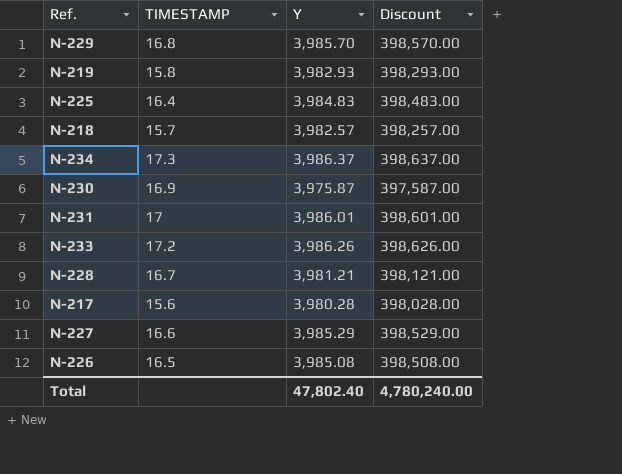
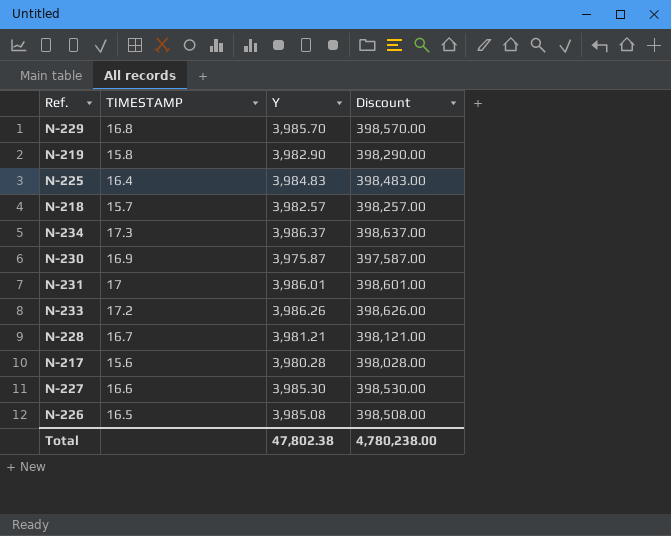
N-219 | Y: 3,982.93 -> 3,982.90
N-219 | Discount: 398,293.00 -> 398,290.00
N-227 | Y: 3,985.29 -> 3,985.30
N-227 | Discount: 398,529.00 -> 398,530.00
Total | Y: 47,802.40 -> 47,802.38
Total | Discount: 4,780,240.00 -> 4,780,238.00

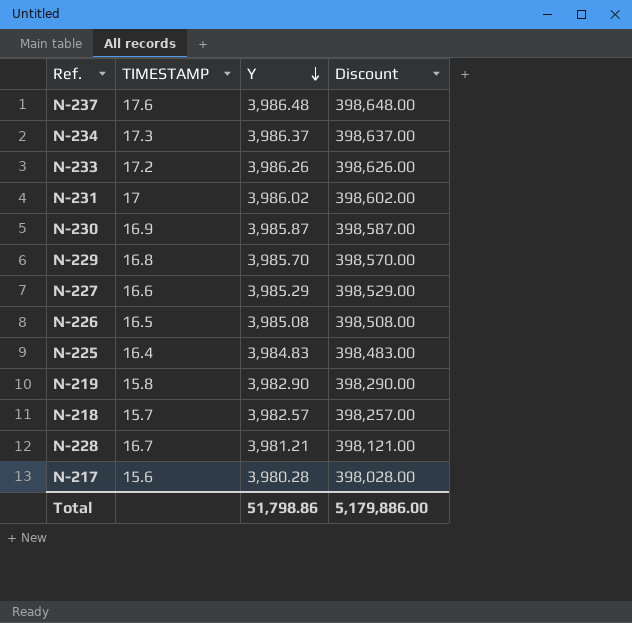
row order: none -> Y descending
row N-237: none -> 17.6 | 3,986.48 | 398,648.00
N-231 | Y: 3,986.01 -> 3,986.02
N-231 | Discount: 398,601.00 -> 398,602.00
N-230 | Y: 3,975.87 -> 3,985.87
N-230 | Discount: 397,587.00 -> 398,587.00
N-227 | Y: 3,985.30 -> 3,985.29
N-227 | Discount: 398,530.00 -> 398,529.00
Total | Y: 47,802.38 -> 51,798.86
Total | Discount: 4,780,238.00 -> 5,179,886.00

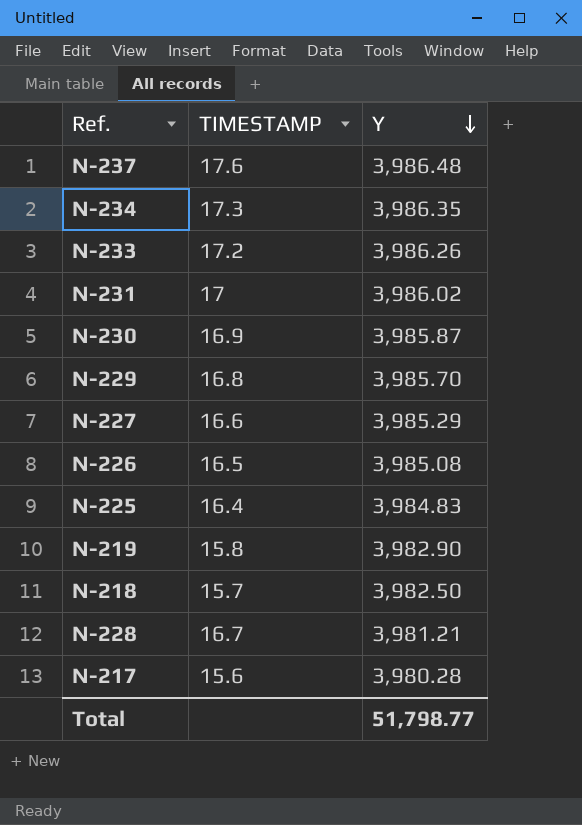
column Discount | formula: [Y] * 100 -> none
N-234 | Y: 3,986.37 -> 3,986.35
N-218 | Y: 3,982.57 -> 3,982.50
Total | Y: 51,798.86 -> 51,798.77

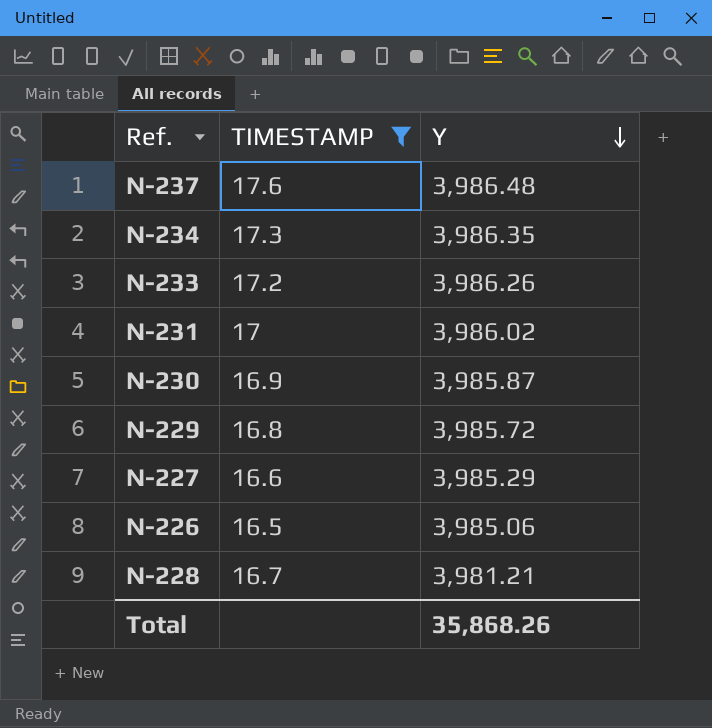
filter: none -> TIMESTAMP >= 16.5
N-229 | Y: 3,985.70 -> 3,985.72
N-226 | Y: 3,985.08 -> 3,985.06
Total | Y: 51,798.77 -> 35,868.26

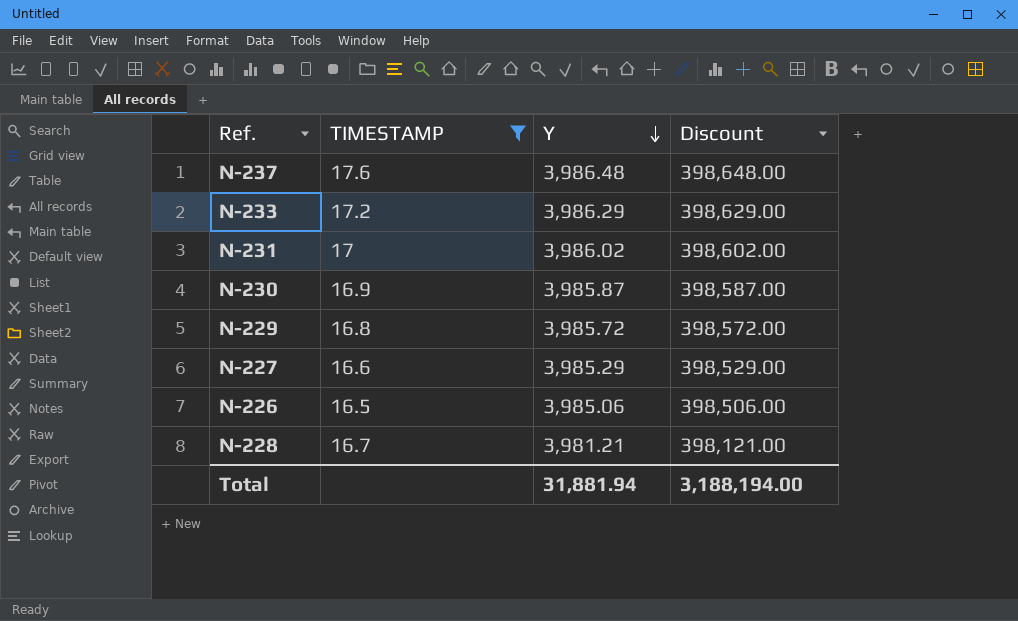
column Discount | formula: none -> [Y] * 100
row N-234: 17.3 | 3,986.35 -> none
N-233 | Y: 3,986.26 -> 3,986.29
Total | Y: 35,868.26 -> 31,881.94

